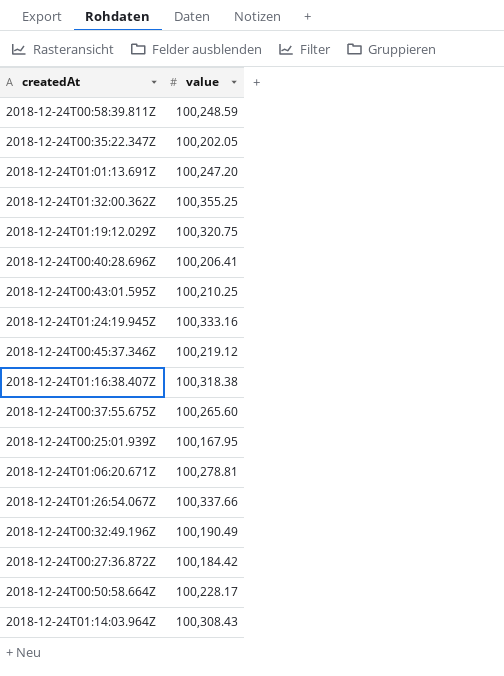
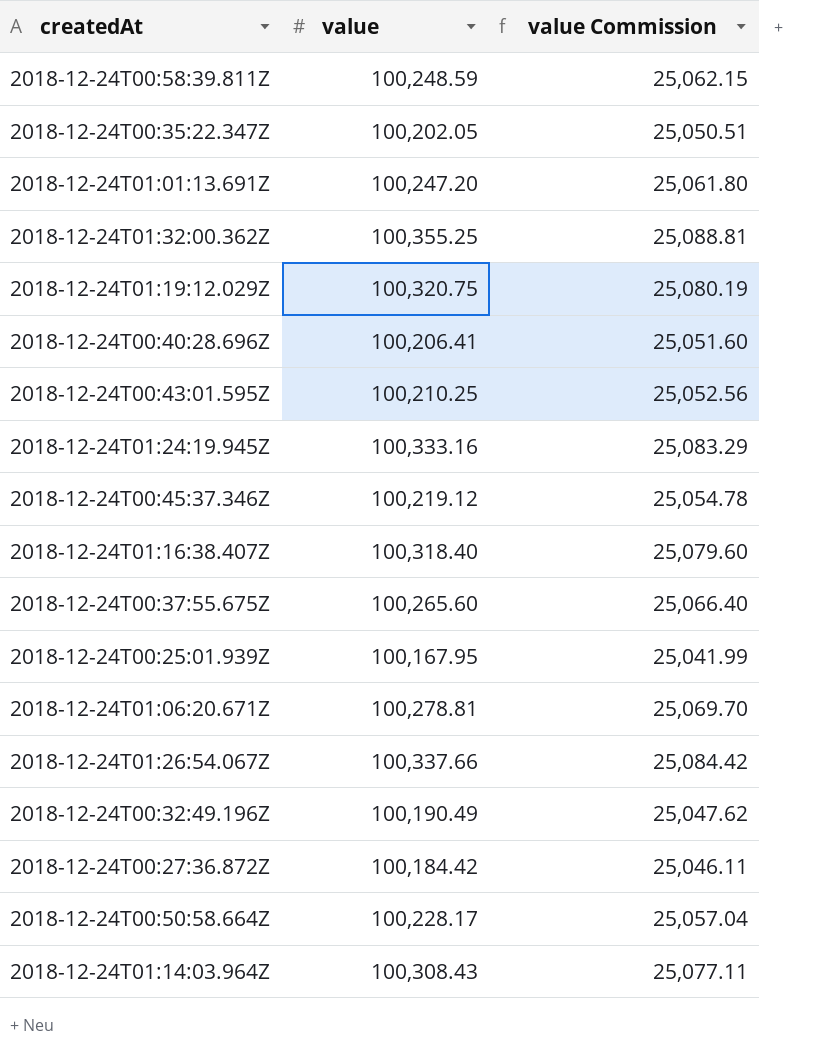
column value Commission | formula: none -> [value] * 0.25
2018-12-24T01:16:38.407Z | value: 100,318.38 -> 100,318.40

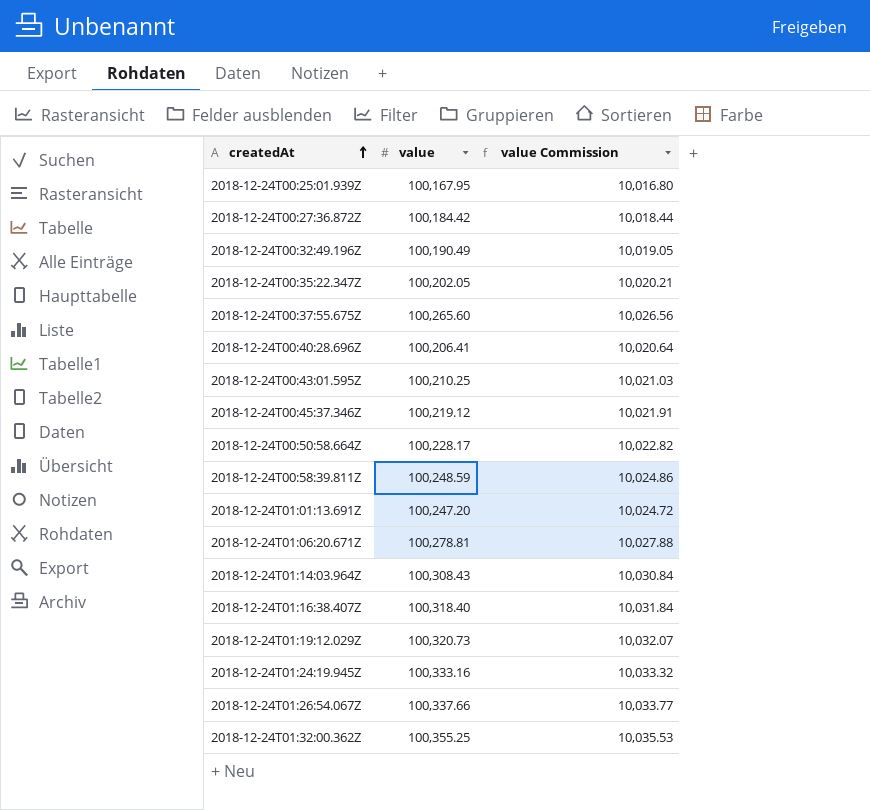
row order: none -> createdAt ascending
column value Commission | formula: [value] * 0.25 -> [value] * 0.1
2018-12-24T01:19:12.029Z | value: 100,320.75 -> 100,320.73

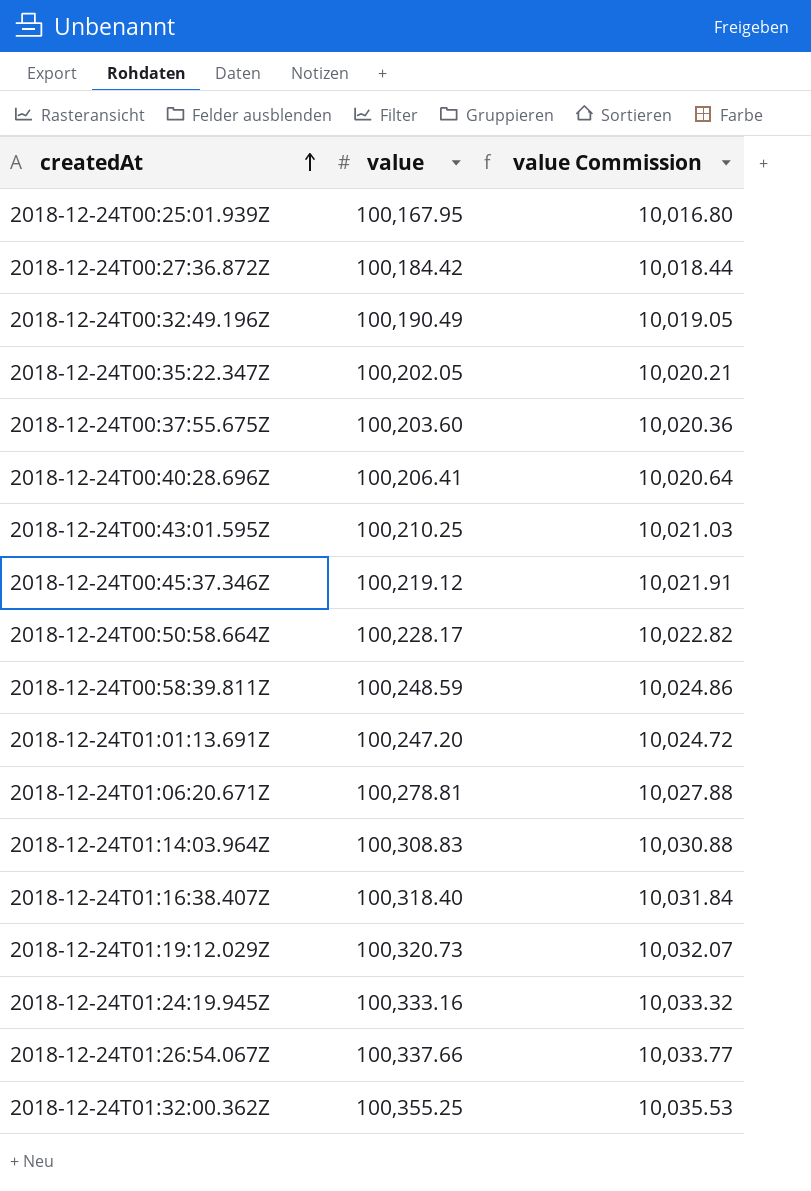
2018-12-24T00:37:55.675Z | value: 100,265.60 -> 100,203.60
2018-12-24T00:37:55.675Z | value Commission: 10,026.56 -> 10,020.36
2018-12-24T01:14:03.964Z | value: 100,308.43 -> 100,308.83
2018-12-24T01:14:03.964Z | value Commission: 10,030.84 -> 10,030.88

